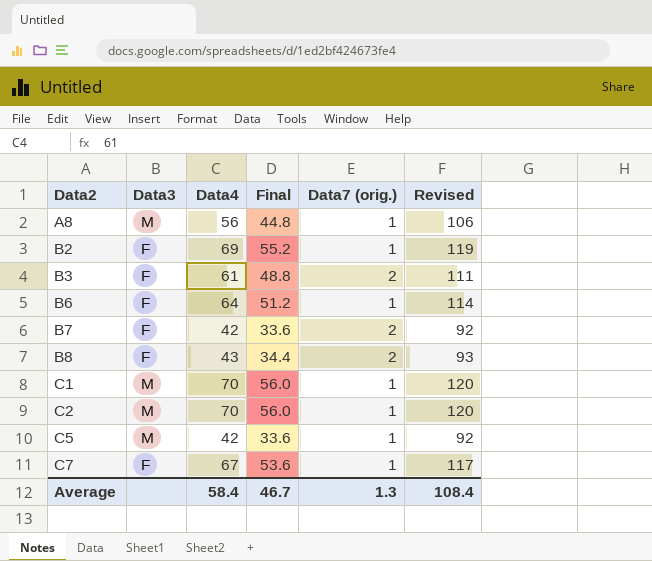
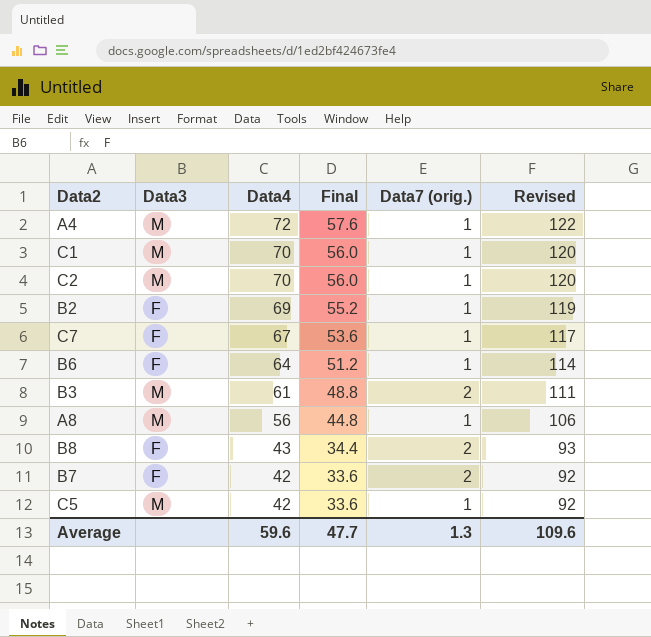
row order: Data2 ascending -> Data4 descending
row A4: none -> M | 72 | 57.6 | 1 | 122
B3 | Data3: F -> M
Average | Data4: 58.4 -> 59.6
Average | Final: 46.7 -> 47.7
Average | Revised: 108.4 -> 109.6

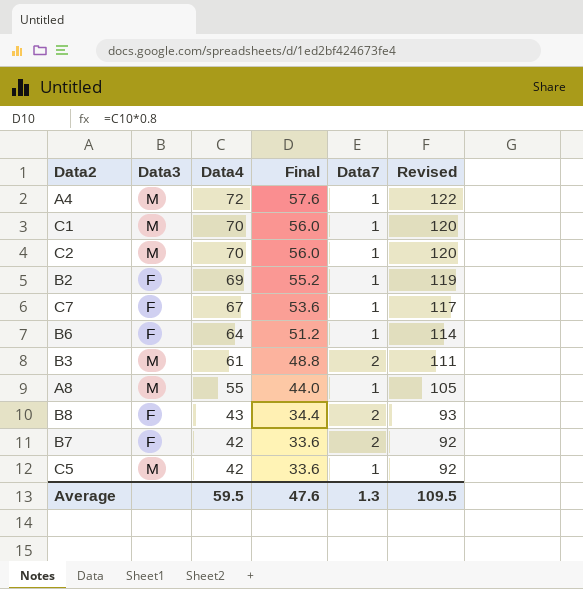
column name: Data7 (orig.) -> Data7
A8 | Data4: 56 -> 55
A8 | Final: 44.8 -> 44.0
A8 | Revised: 106 -> 105
Average | Data4: 59.6 -> 59.5
Average | Final: 47.7 -> 47.6
Average | Revised: 109.6 -> 109.5

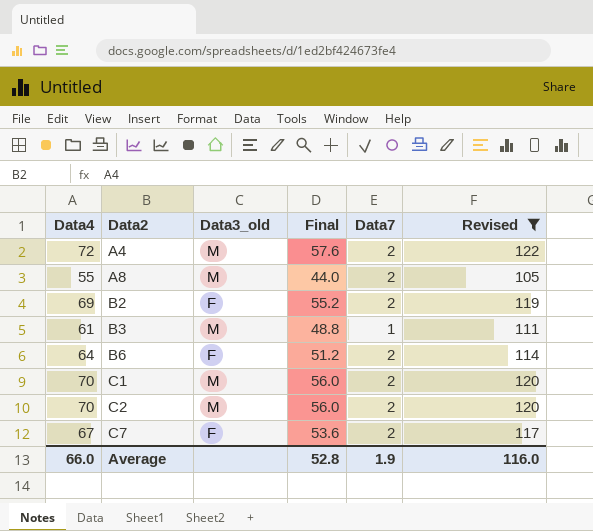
filter: none -> Revised >= 105
row order: Data4 descending -> Data2 ascending
column Data4 | position: 3 -> 1
column name: Data3 -> Data3_old
A4 | Data7: 1 -> 2
A8 | Data7: 1 -> 2
B2 | Data7: 1 -> 2
B3 | Data7: 2 -> 1
B6 | Data7: 1 -> 2
C1 | Data7: 1 -> 2
C2 | Data7: 1 -> 2
C7 | Data7: 1 -> 2
Average | Data4: 59.5 -> 66.0
Average | Final: 47.6 -> 52.8
Average | Data7: 1.3 -> 1.9
Average | Revised: 109.5 -> 116.0

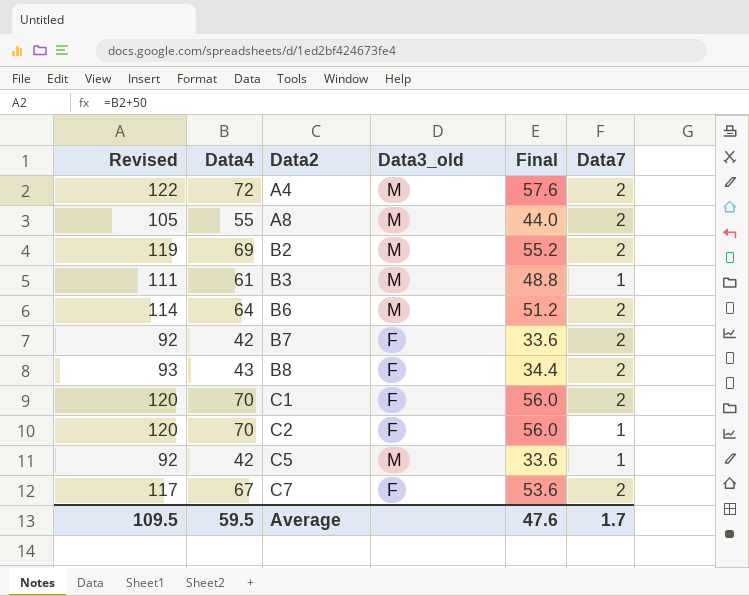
filter: Revised >= 105 -> none
column Revised | position: 6 -> 1
B2 | Data3_old: F -> M
B6 | Data3_old: F -> M
C1 | Data3_old: M -> F
C2 | Data3_old: M -> F
C2 | Data7: 2 -> 1
Average | Revised: 116.0 -> 109.5
Average | Data4: 66.0 -> 59.5
Average | Final: 52.8 -> 47.6
Average | Data7: 1.9 -> 1.7

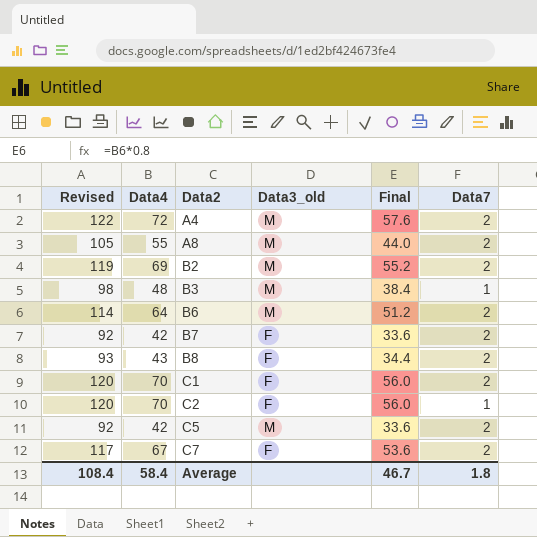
B3 | Revised: 111 -> 98
B3 | Data4: 61 -> 48
B3 | Final: 48.8 -> 38.4
C5 | Data7: 1 -> 2
Average | Revised: 109.5 -> 108.4
Average | Data4: 59.5 -> 58.4
Average | Final: 47.6 -> 46.7
Average | Data7: 1.7 -> 1.8

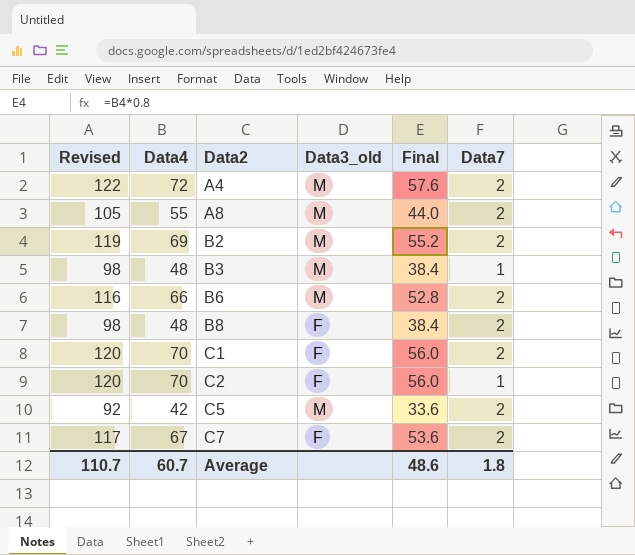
row B7: 92 | 42 | F | 33.6 | 2 -> none
B6 | Revised: 114 -> 116
B6 | Data4: 64 -> 66
B6 | Final: 51.2 -> 52.8
B8 | Revised: 93 -> 98
B8 | Data4: 43 -> 48
B8 | Final: 34.4 -> 38.4
Average | Revised: 108.4 -> 110.7
Average | Data4: 58.4 -> 60.7
Average | Final: 46.7 -> 48.6

